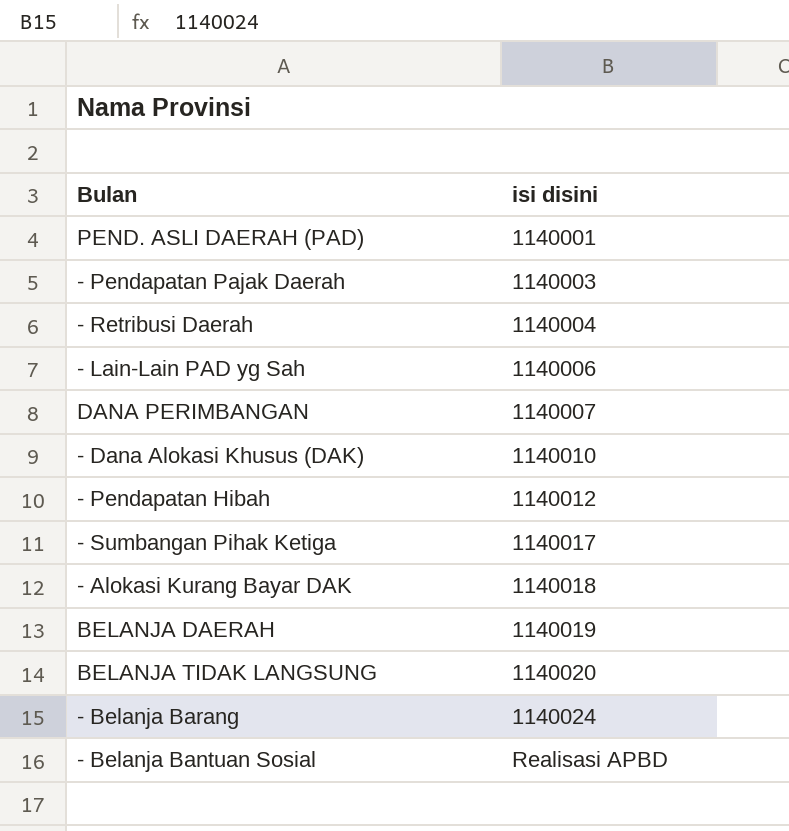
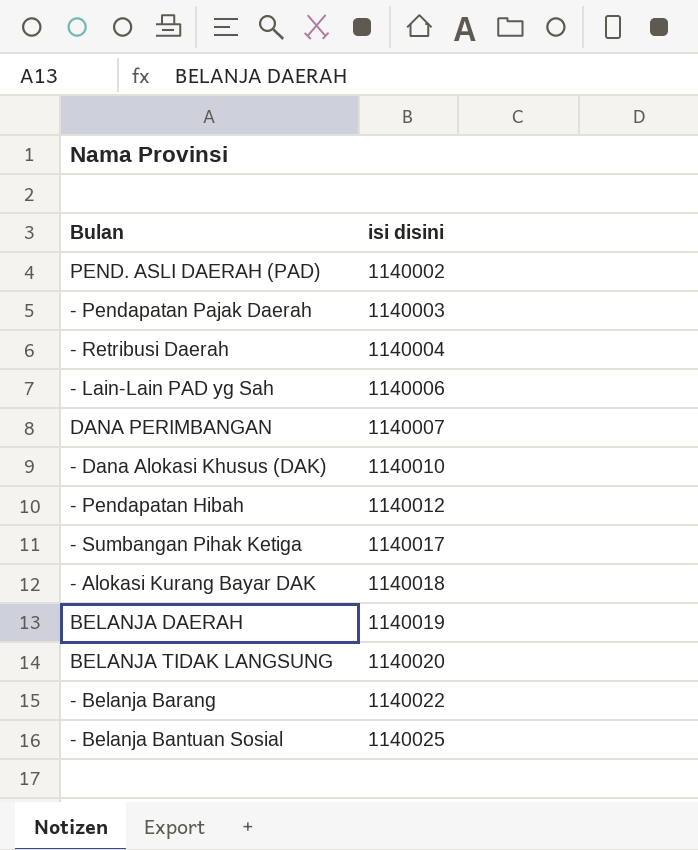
PEND. ASLI DAERAH (PAD) | isi disini: 1140001 -> 1140002
- Belanja Barang | isi disini: 1140024 -> 1140022
- Belanja Bantuan Sosial | isi disini: Realisasi APBD -> 1140025

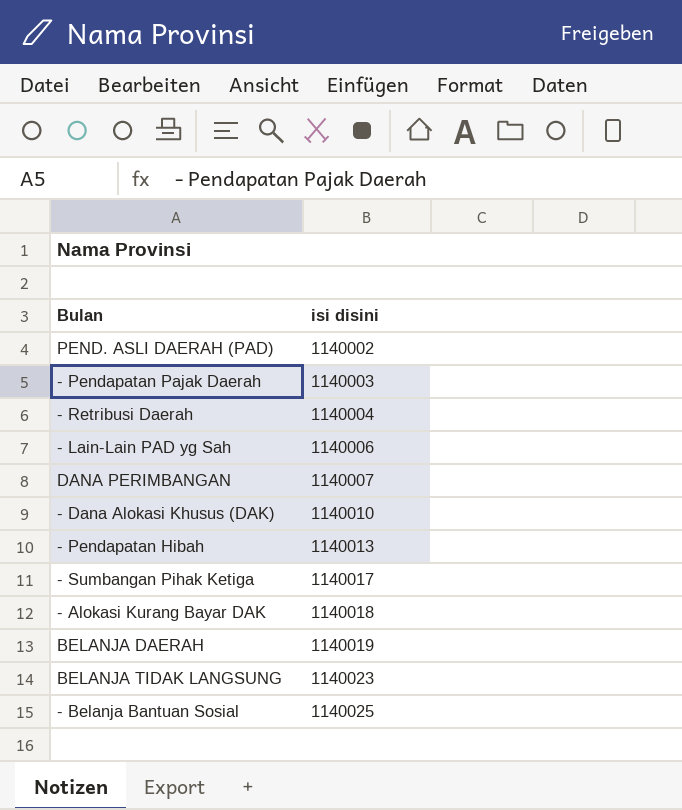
row - Belanja Barang: 1140022 -> none
- Pendapatan Hibah | isi disini: 1140012 -> 1140013
BELANJA TIDAK LANGSUNG | isi disini: 1140020 -> 1140023

